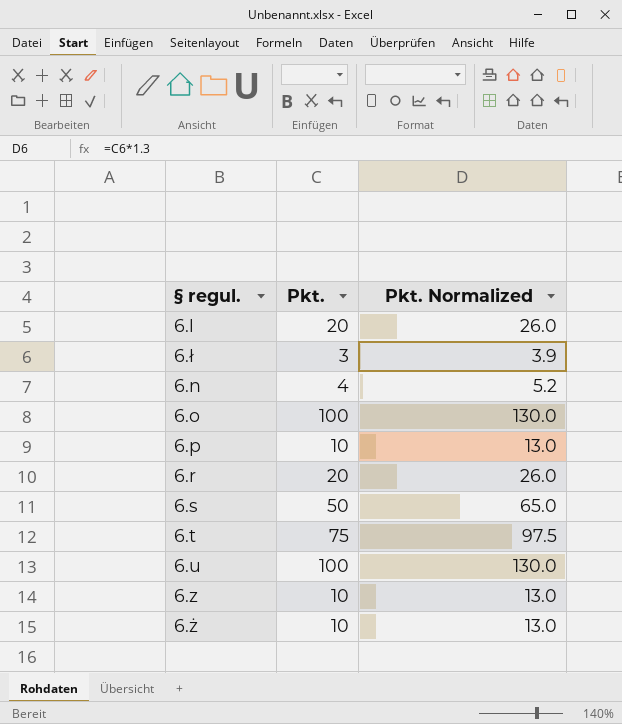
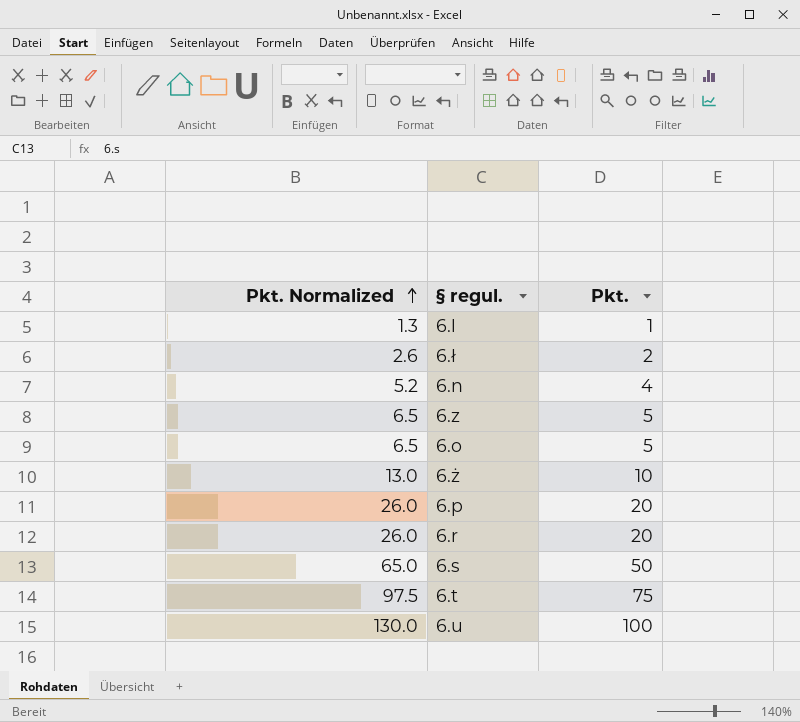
row order: none -> Pkt. Normalized ascending
column Pkt. Normalized | position: 3 -> 1
6.l | Pkt. Normalized: 26.0 -> 1.3
6.l | Pkt.: 20 -> 1
6.ł | Pkt. Normalized: 3.9 -> 2.6
6.ł | Pkt.: 3 -> 2
6.z | Pkt. Normalized: 13.0 -> 6.5
6.z | Pkt.: 10 -> 5
6.o | Pkt. Normalized: 130.0 -> 6.5
6.o | Pkt.: 100 -> 5
6.p | Pkt. Normalized: 13.0 -> 26.0
6.p | Pkt.: 10 -> 20

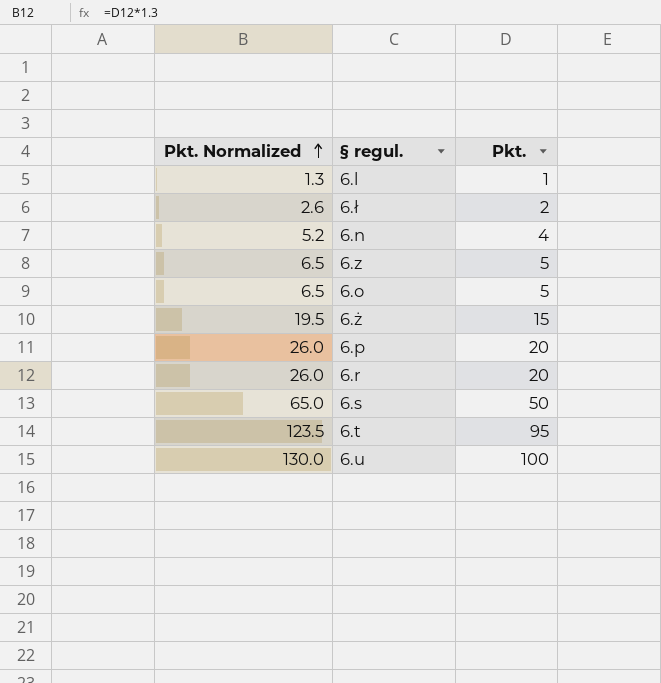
6.ż | Pkt. Normalized: 13.0 -> 19.5
6.ż | Pkt.: 10 -> 15
6.t | Pkt. Normalized: 97.5 -> 123.5
6.t | Pkt.: 75 -> 95

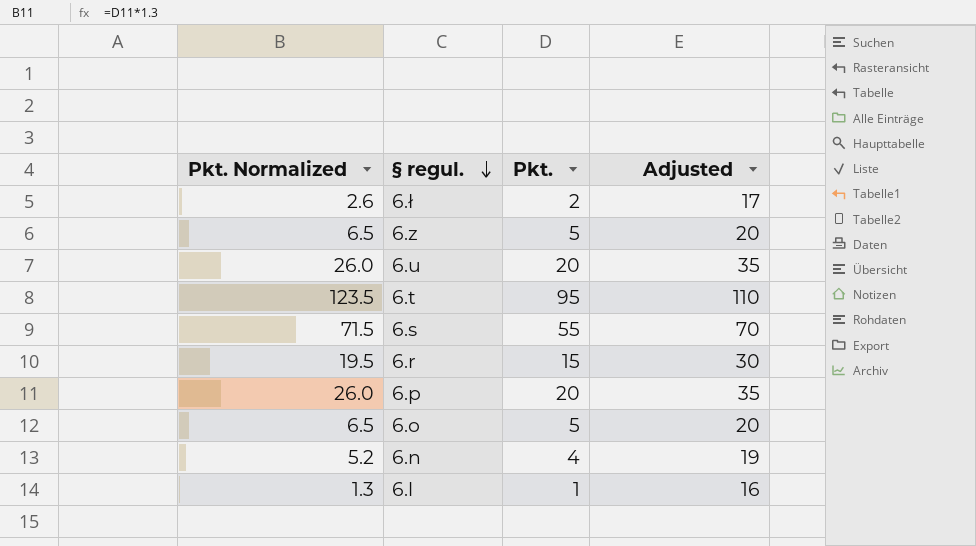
row order: Pkt. Normalized ascending -> § regul. descending
column Adjusted | formula: none -> [Pkt.] + 15
row 6.ż: 19.5 | 15 -> none
6.u | Pkt. Normalized: 130.0 -> 26.0
6.u | Pkt.: 100 -> 20
6.s | Pkt. Normalized: 65.0 -> 71.5
6.s | Pkt.: 50 -> 55
6.r | Pkt. Normalized: 26.0 -> 19.5
6.r | Pkt.: 20 -> 15

